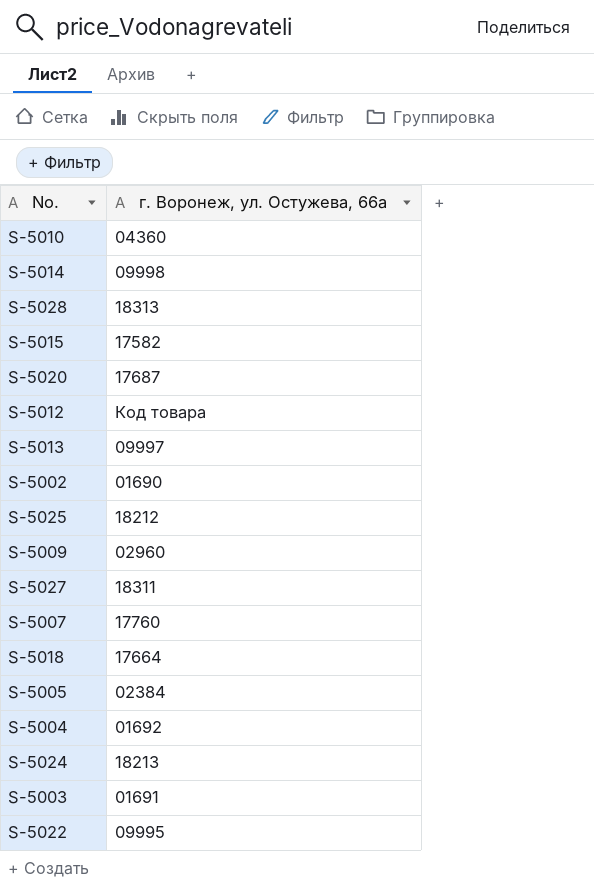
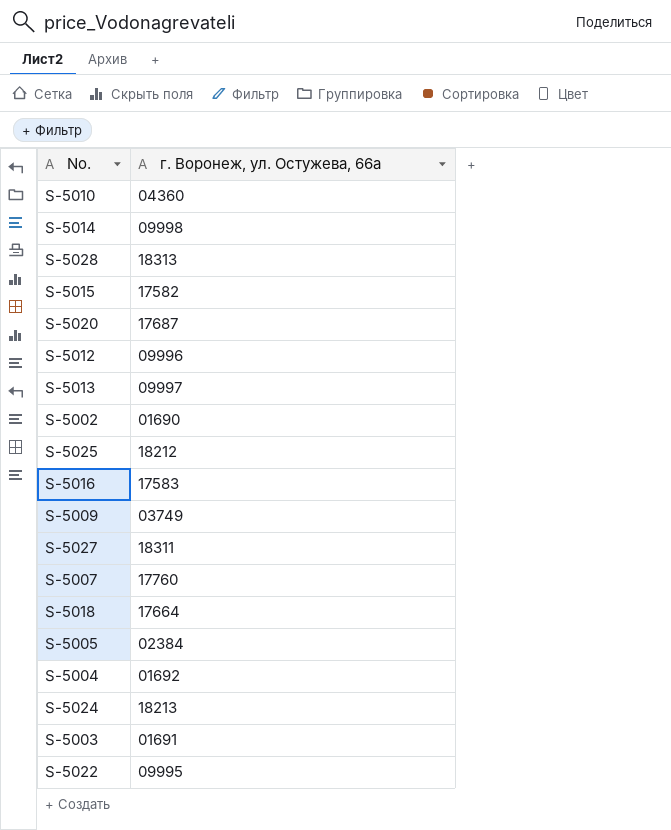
S-5012 | г. Воронеж, ул. Остужева, 66а: Код товара -> 09996
row S-5016: none -> 17583
S-5009 | г. Воронеж, ул. Остужева, 66а: 02960 -> 03749

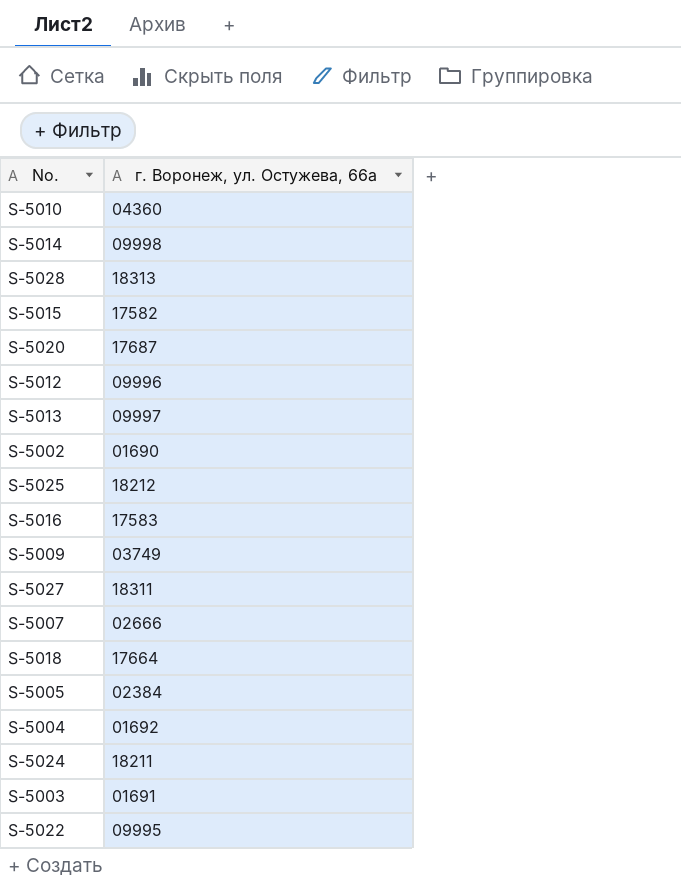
S-5007 | г. Воронеж, ул. Остужева, 66а: 17760 -> 02666
S-5024 | г. Воронеж, ул. Остужева, 66а: 18213 -> 18211

